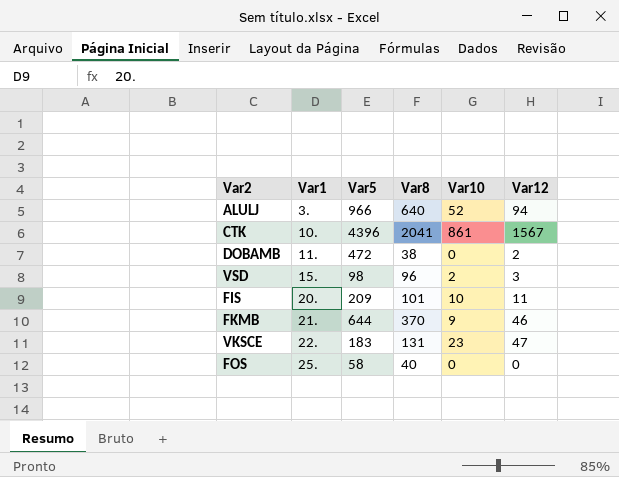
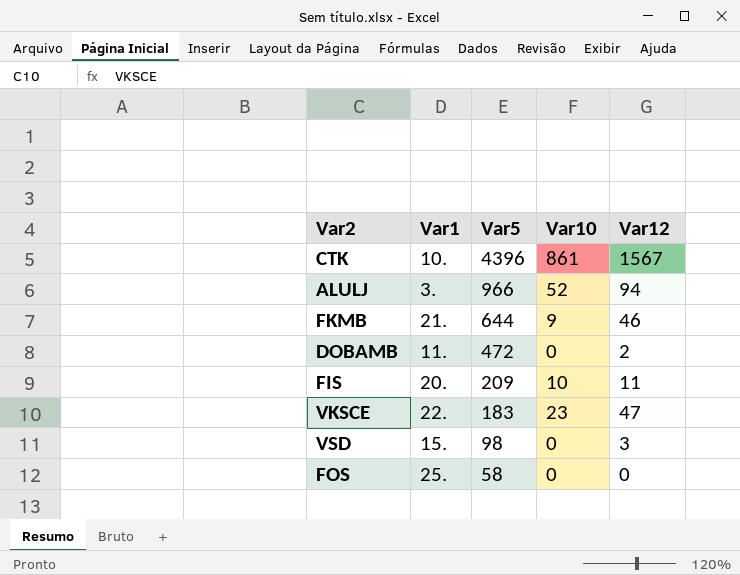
row order: Var1 ascending -> Var5 descending
column Var8 | position: 4 -> none
VSD | Var10: 2 -> 0

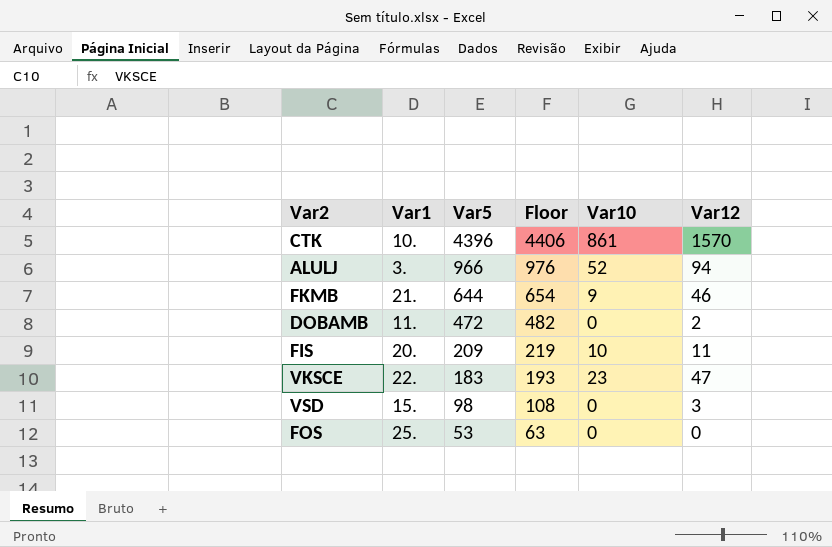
column Floor | formula: none -> [Var5] + 10
CTK | Var12: 1567 -> 1570
FOS | Var5: 58 -> 53

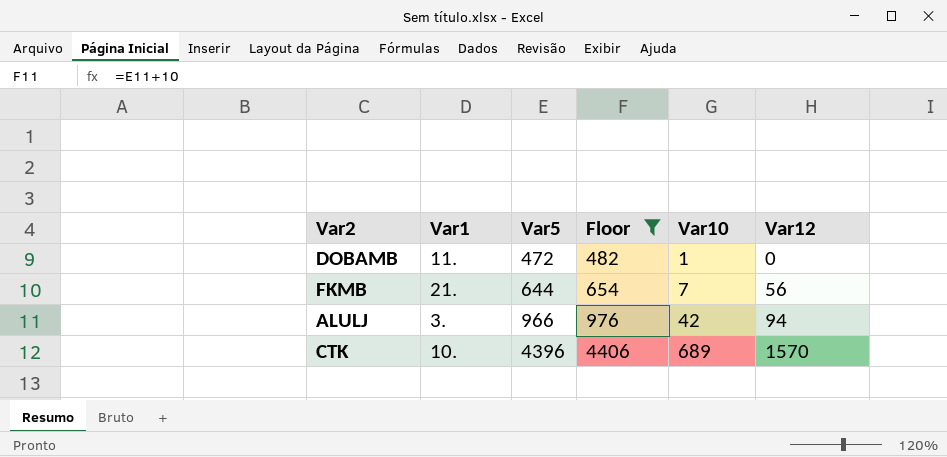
filter: none -> Floor >= 482
row order: Var5 descending -> Var5 ascending
DOBAMB | Var10: 0 -> 1
DOBAMB | Var12: 2 -> 0
FKMB | Var10: 9 -> 7
FKMB | Var12: 46 -> 56
ALULJ | Var10: 52 -> 42
CTK | Var10: 861 -> 689

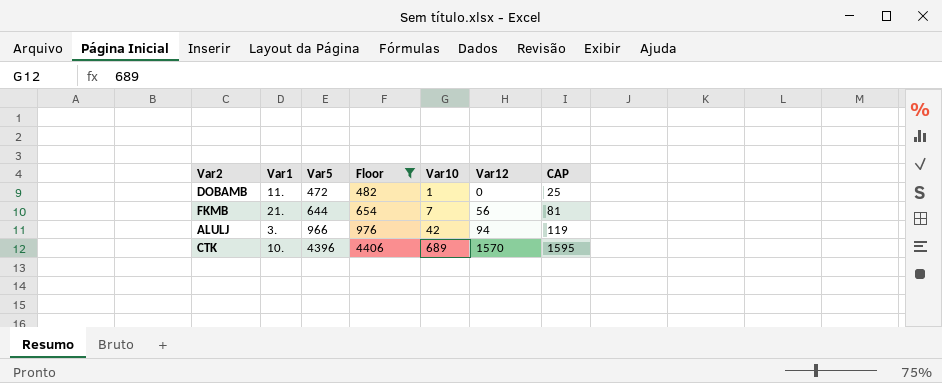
column CAP | formula: none -> [Var12] + 25

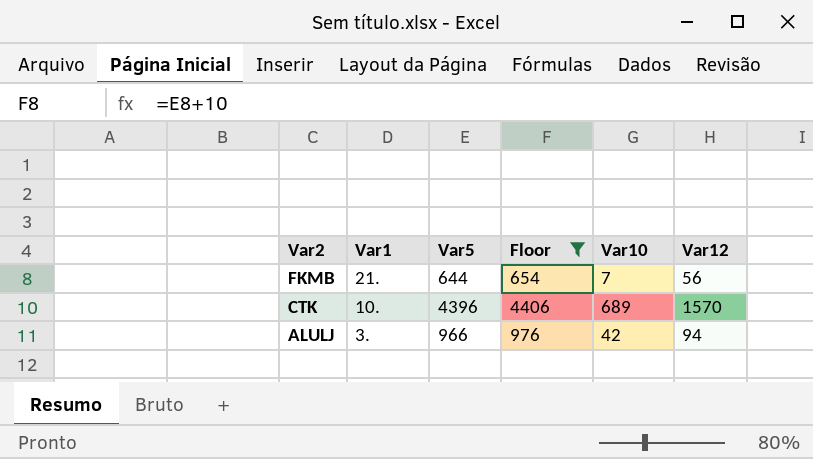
row order: Var5 ascending -> Var2 descending
column CAP | formula: [Var12] + 25 -> none
row DOBAMB: 11. | 472 | 482 | 1 | 0 | 25 -> none

